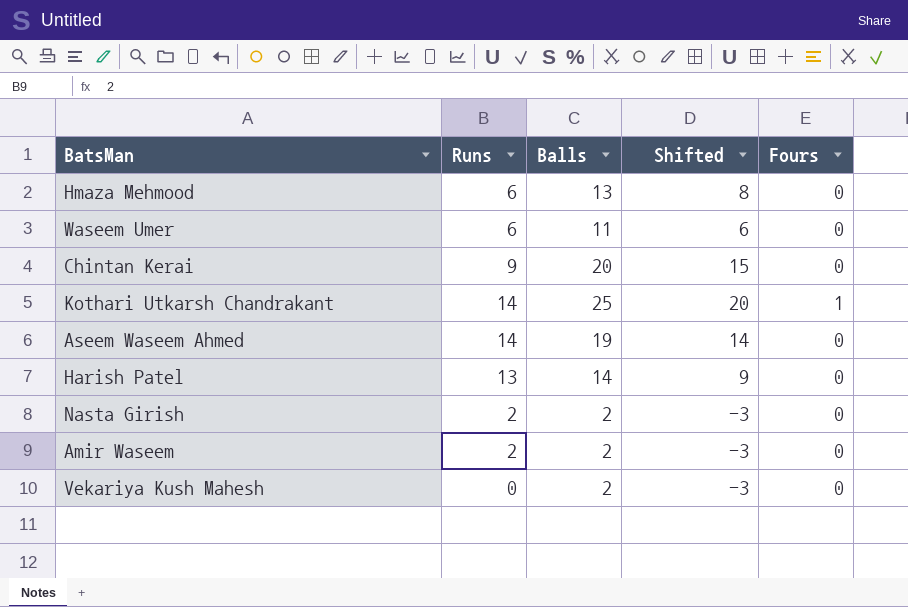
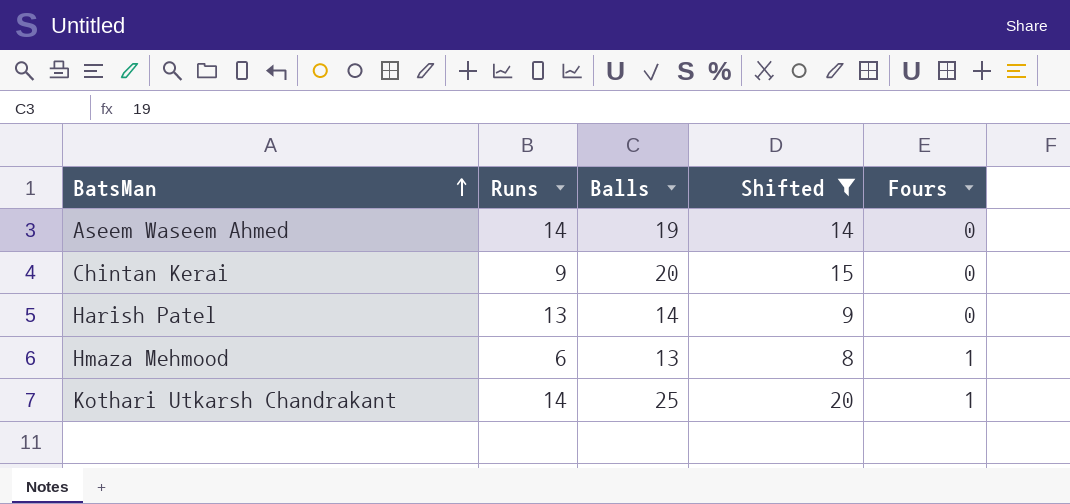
filter: none -> Shifted >= 8
row order: none -> BatsMan ascending
Hmaza Mehmood | Fours: 0 -> 1

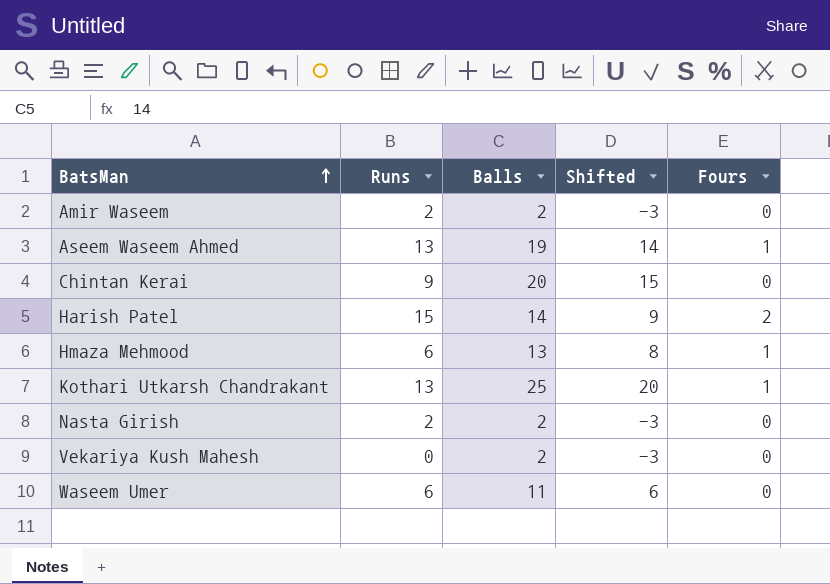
filter: Shifted >= 8 -> none
Aseem Waseem Ahmed | Runs: 14 -> 13
Aseem Waseem Ahmed | Fours: 0 -> 1
Harish Patel | Runs: 13 -> 15
Harish Patel | Fours: 0 -> 2
Kothari Utkarsh Chandrakant | Runs: 14 -> 13

